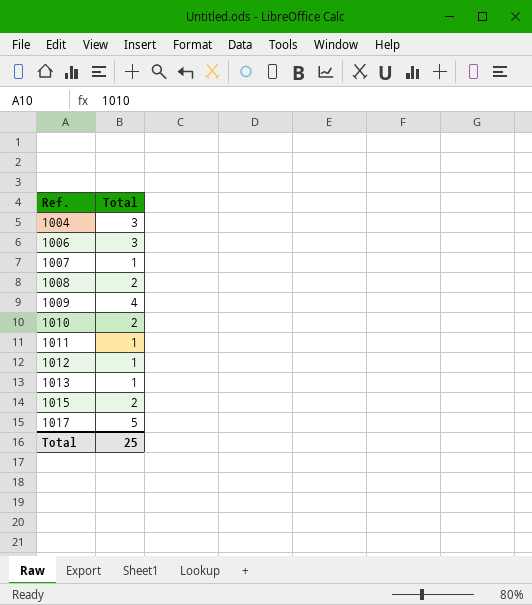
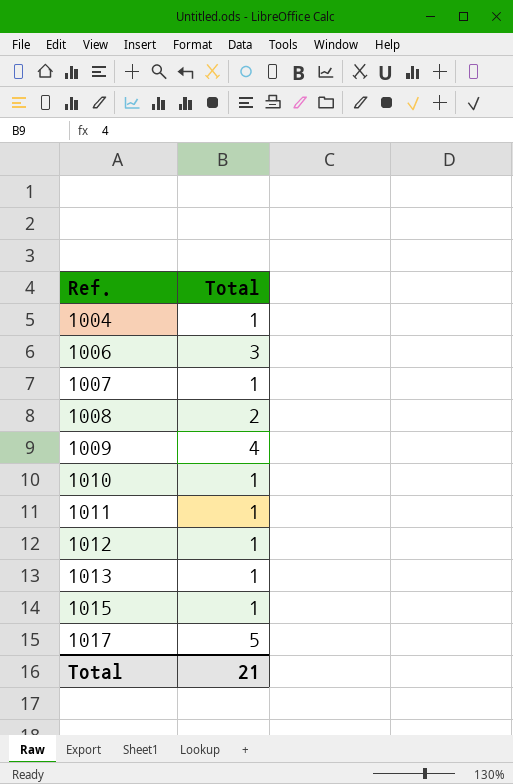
1004 | Total: 3 -> 1
1010 | Total: 2 -> 1
1015 | Total: 2 -> 1
Total | Total: 25 -> 21

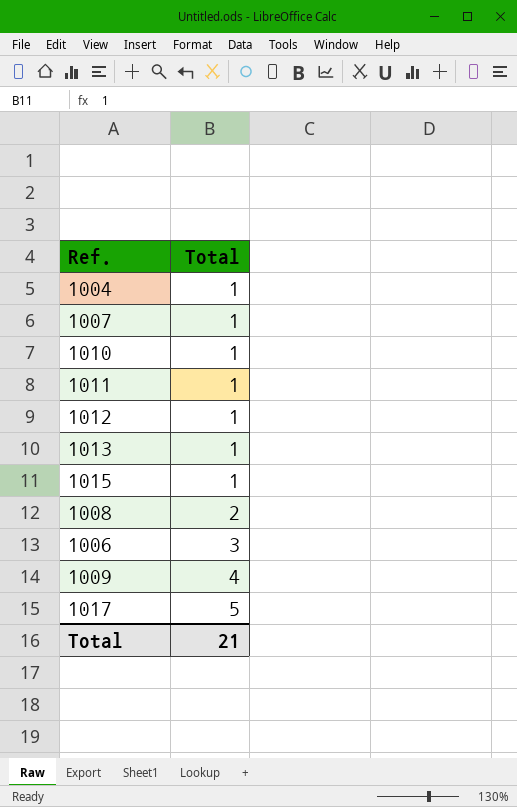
row order: Ref. ascending -> Total ascending

